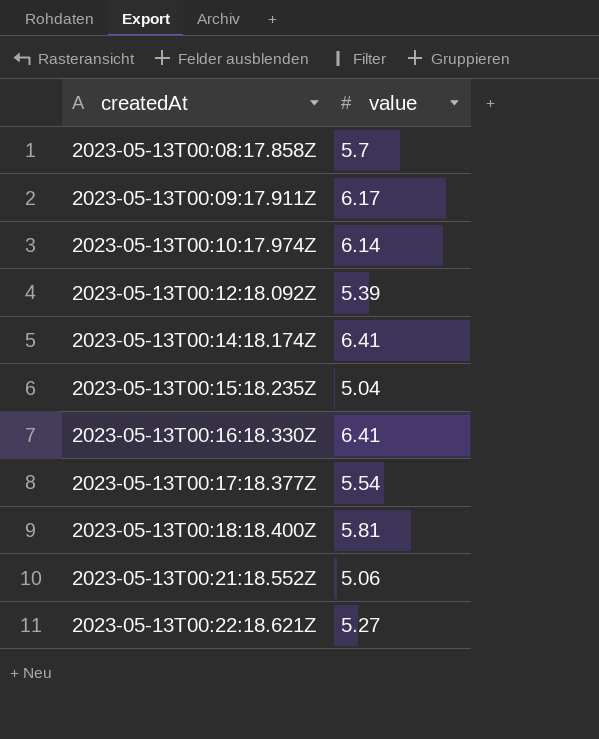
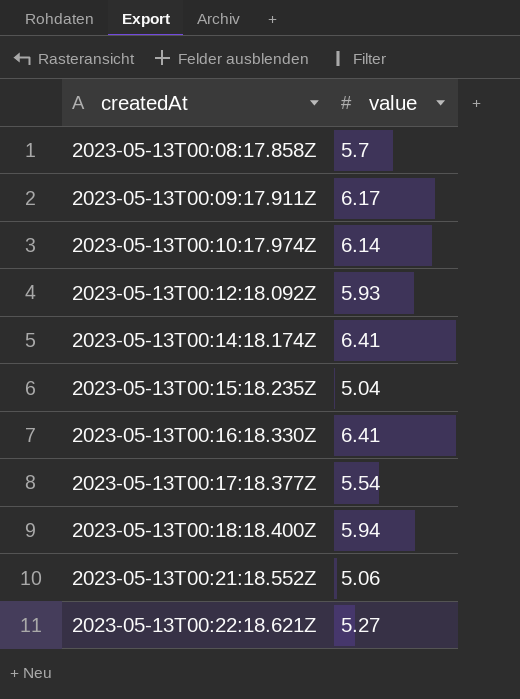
2023-05-13T00:12:18.092Z | value: 5.39 -> 5.93
2023-05-13T00:18:18.400Z | value: 5.81 -> 5.94

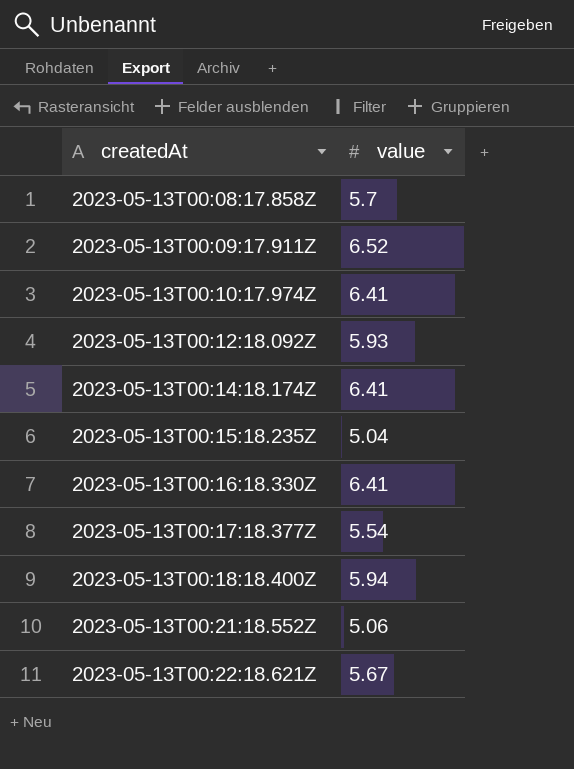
2023-05-13T00:09:17.911Z | value: 6.17 -> 6.52
2023-05-13T00:10:17.974Z | value: 6.14 -> 6.41
2023-05-13T00:22:18.621Z | value: 5.27 -> 5.67

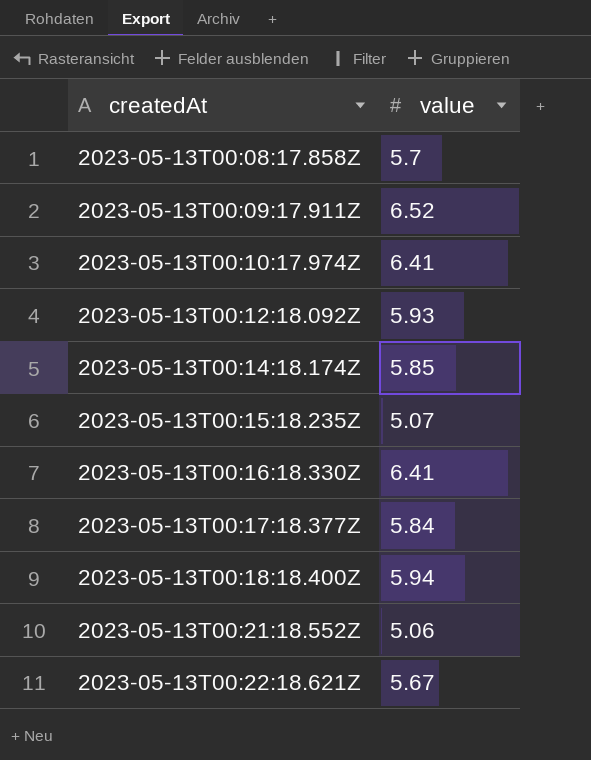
2023-05-13T00:14:18.174Z | value: 6.41 -> 5.85
2023-05-13T00:15:18.235Z | value: 5.04 -> 5.07
2023-05-13T00:17:18.377Z | value: 5.54 -> 5.84

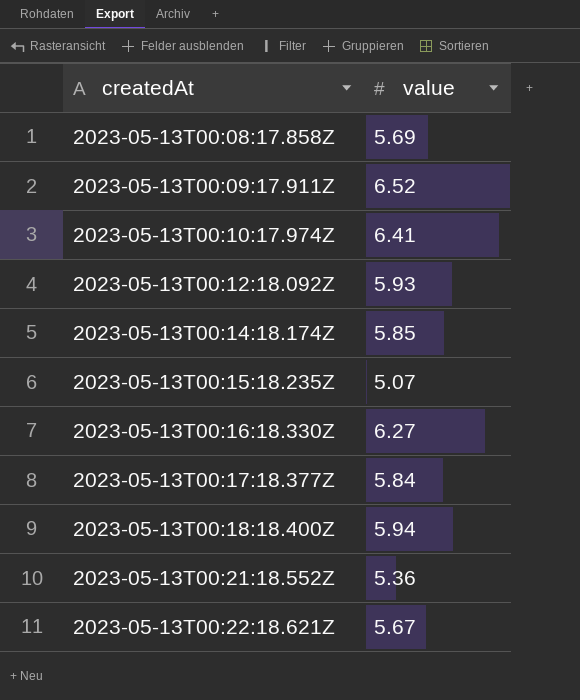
2023-05-13T00:08:17.858Z | value: 5.7 -> 5.69
2023-05-13T00:16:18.330Z | value: 6.41 -> 6.27
2023-05-13T00:21:18.552Z | value: 5.06 -> 5.36

